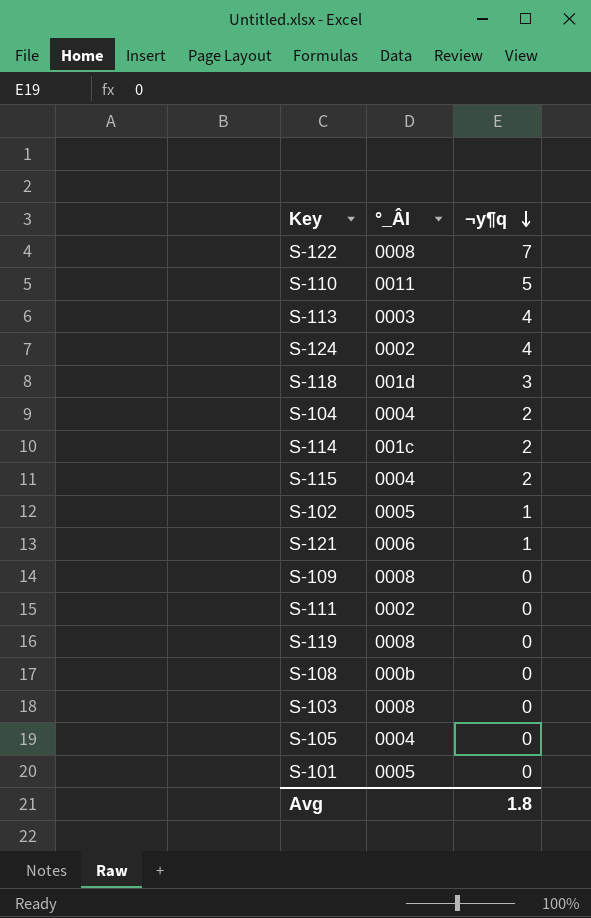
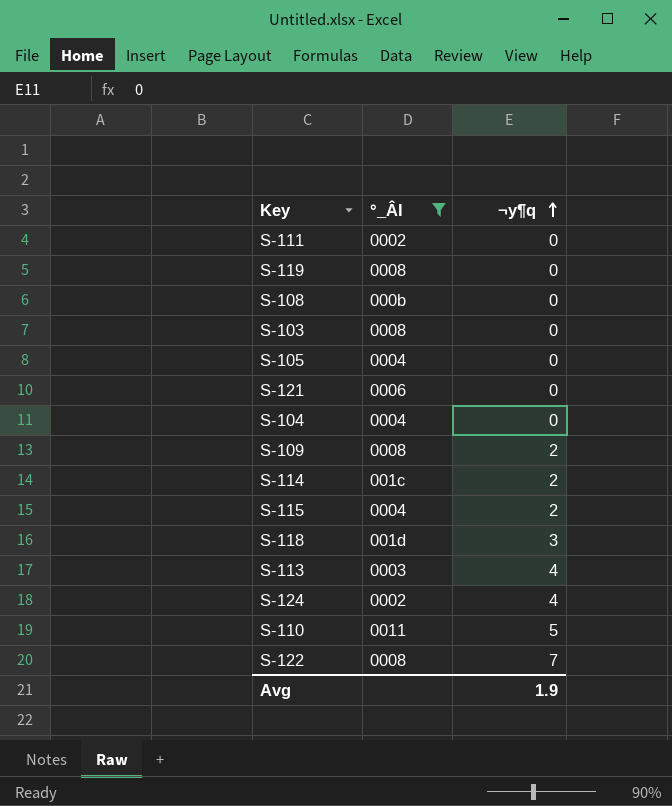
filter: none -> °_ÂI != 0005
row order: ¬y¶q descending -> ¬y¶q ascending
S-121 | ¬y¶q: 1 -> 0
S-104 | ¬y¶q: 2 -> 0
S-109 | ¬y¶q: 0 -> 2
Avg | ¬y¶q: 1.8 -> 1.9

